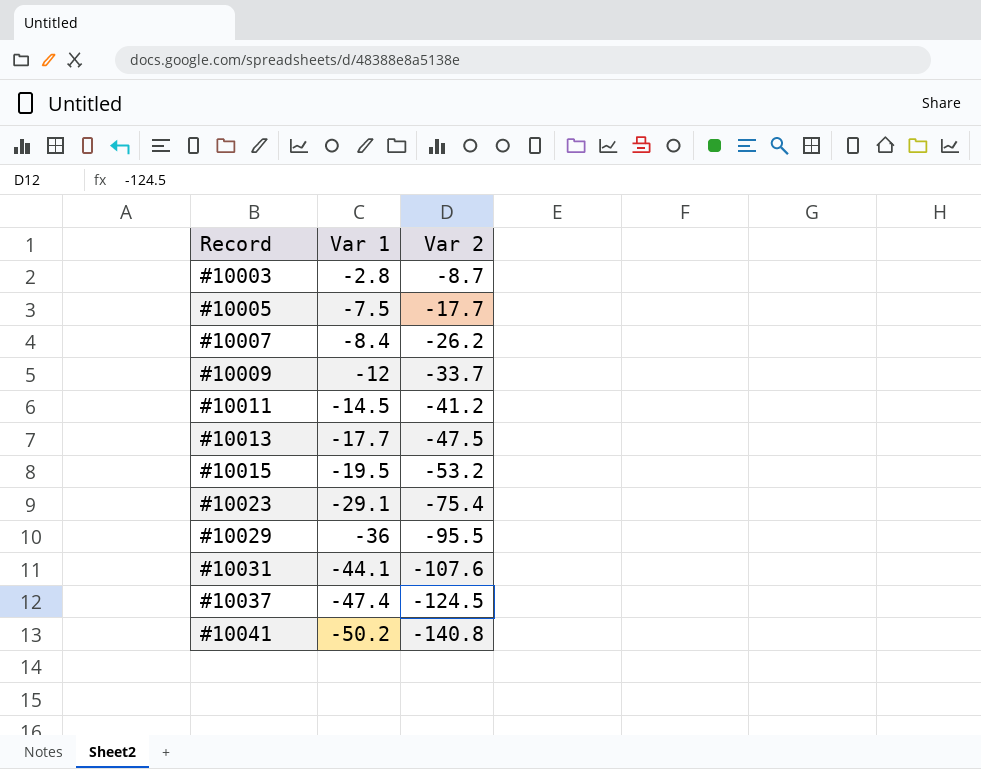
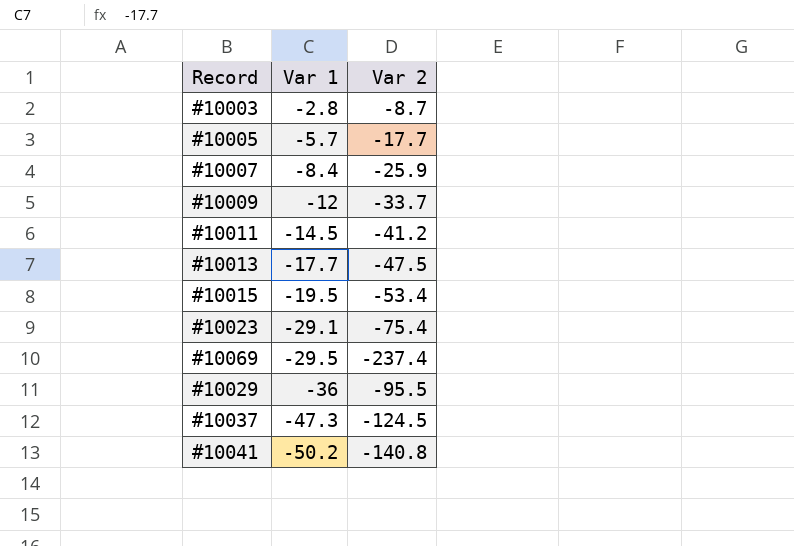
row #10031: -44.1 | -107.6 -> none
#10005 | Var 1: -7.5 -> -5.7
#10007 | Var 2: -26.2 -> -25.9
#10015 | Var 2: -53.2 -> -53.4
row #10069: none -> -29.5 | -237.4
#10037 | Var 1: -47.4 -> -47.3

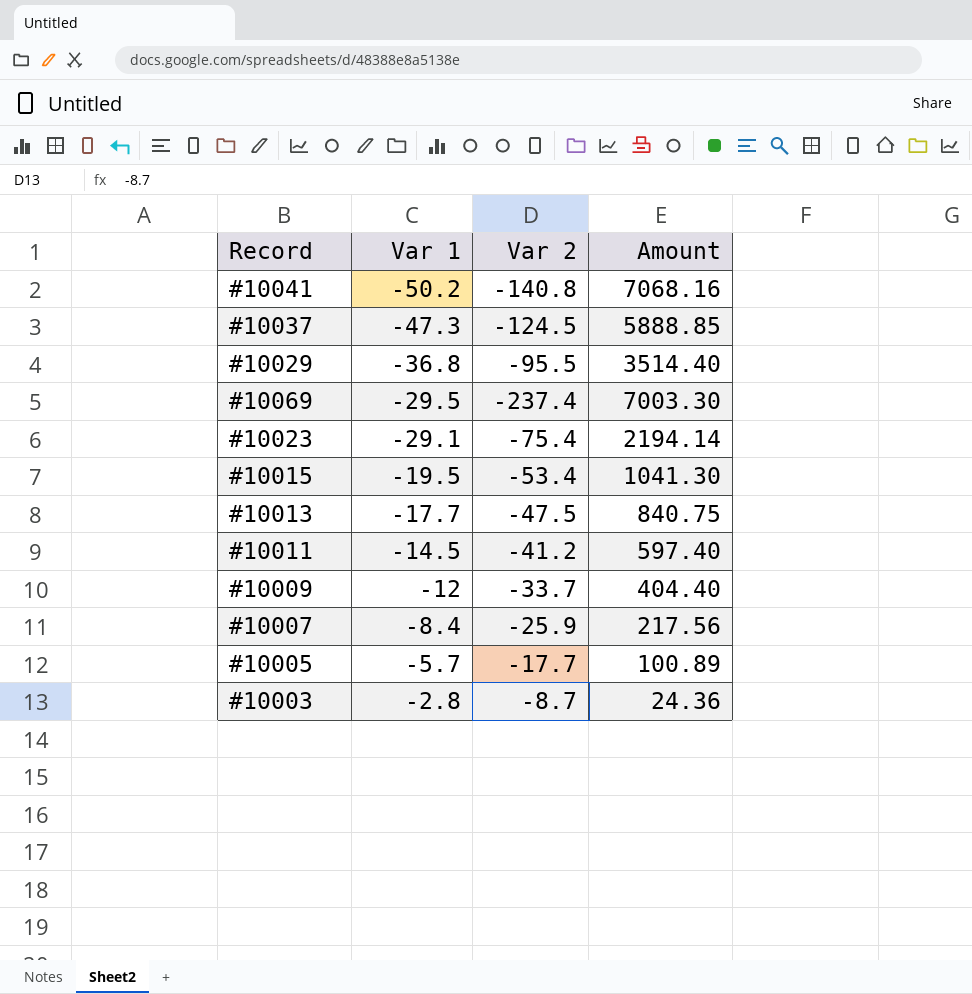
row order: Var 1 descending -> Var 1 ascending
column Amount | formula: none -> [Var 1] * [Var 2]
#10029 | Var 1: -36 -> -36.8

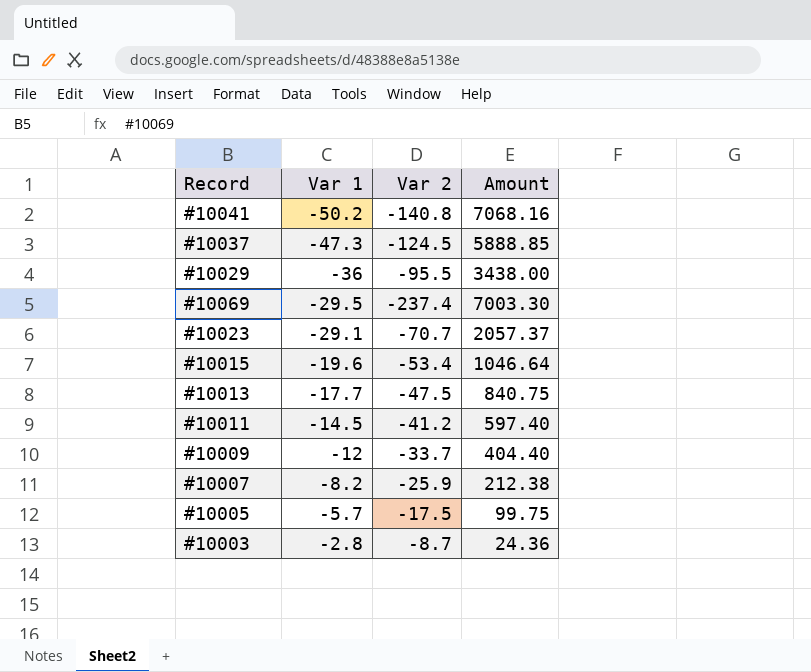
#10029 | Var 1: -36.8 -> -36
#10029 | Amount: 3514.40 -> 3438.00
#10023 | Var 2: -75.4 -> -70.7
#10023 | Amount: 2194.14 -> 2057.37
#10015 | Var 1: -19.5 -> -19.6
#10015 | Amount: 1041.30 -> 1046.64
#10007 | Var 1: -8.4 -> -8.2
#10007 | Amount: 217.56 -> 212.38
#10005 | Var 2: -17.7 -> -17.5
#10005 | Amount: 100.89 -> 99.75

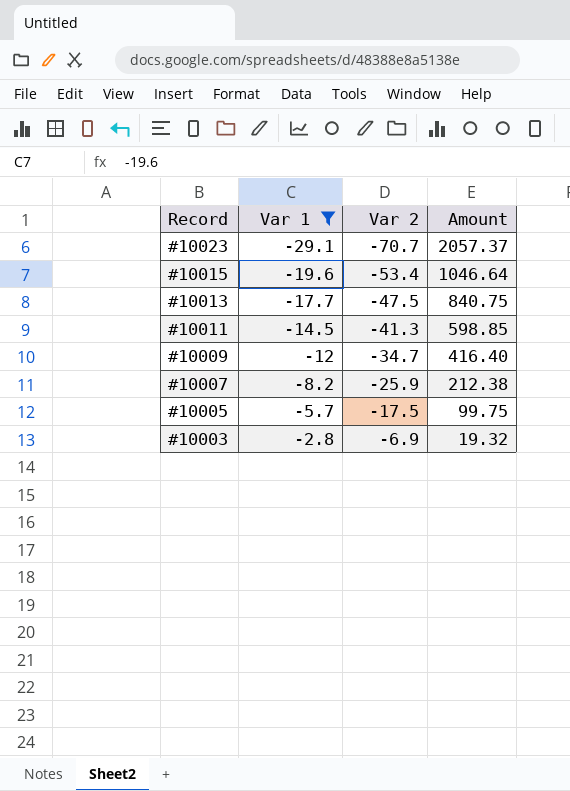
filter: none -> Var 1 >= -29.1
#10011 | Var 2: -41.2 -> -41.3
#10011 | Amount: 597.40 -> 598.85
#10009 | Var 2: -33.7 -> -34.7
#10009 | Amount: 404.40 -> 416.40
#10003 | Var 2: -8.7 -> -6.9
#10003 | Amount: 24.36 -> 19.32

